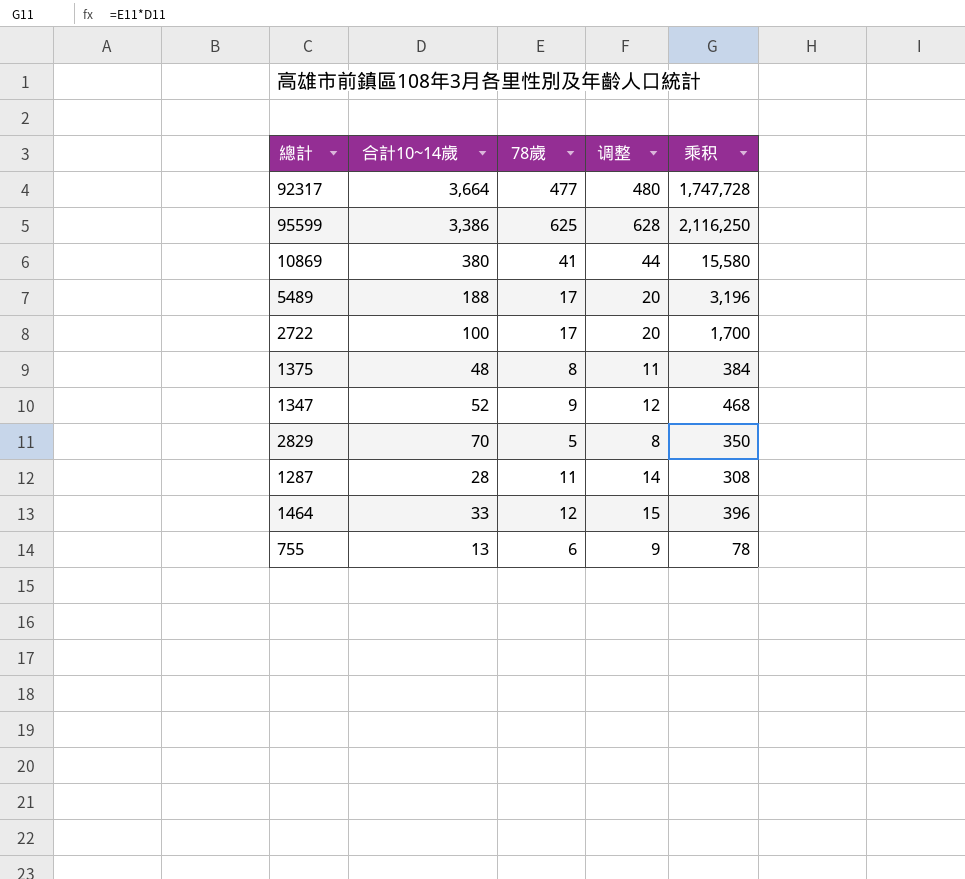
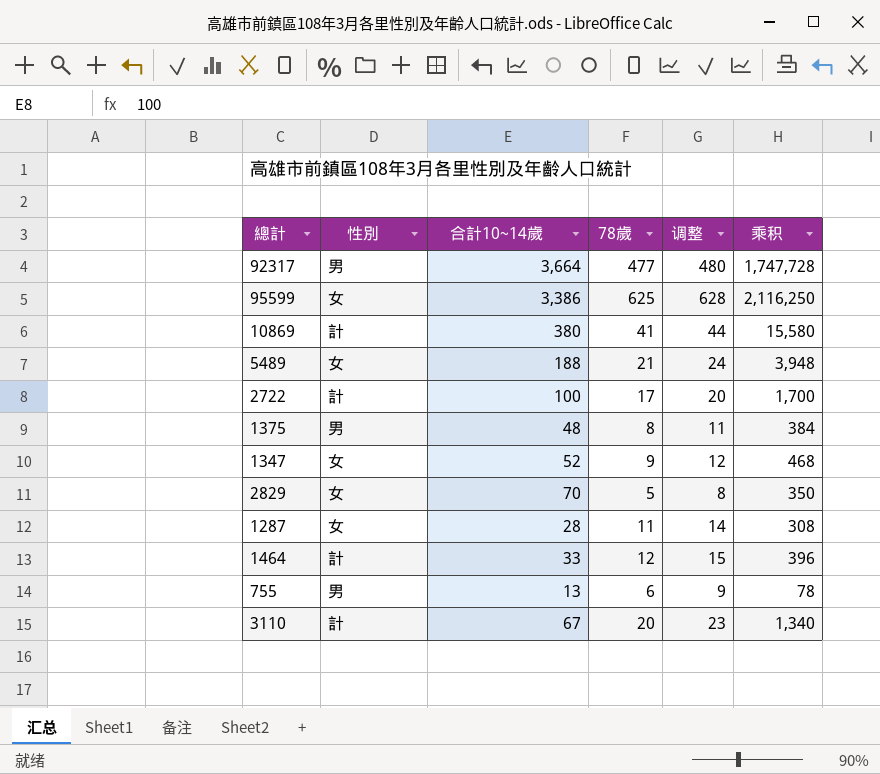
column 性別 | position: none -> 2
5489 | 78歲: 17 -> 21
5489 | 调整: 20 -> 24
5489 | 乘积: 3,196 -> 3,948
row 3110: none -> 計 | 67 | 20 | 23 | 1,340

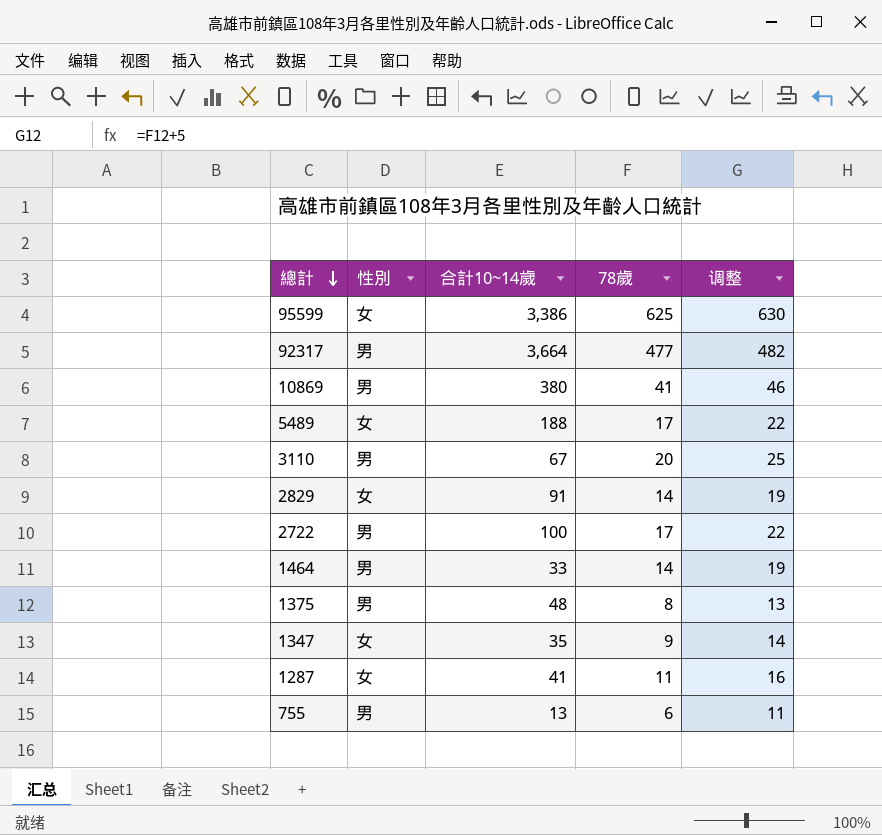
row order: none -> 總計 descending
column 乘积 | formula: [合計10~14歲] * [78歲] -> none
column 调整 | formula: [78歲] + 3 -> [78歲] + 5
10869 | 性別: 計 -> 男
5489 | 78歲: 21 -> 17
3110 | 性別: 計 -> 男
2829 | 合計10~14歲: 70 -> 91
2829 | 78歲: 5 -> 14
2722 | 性別: 計 -> 男
1464 | 性別: 計 -> 男
1464 | 78歲: 12 -> 14
1347 | 合計10~14歲: 52 -> 35
1287 | 合計10~14歲: 28 -> 41

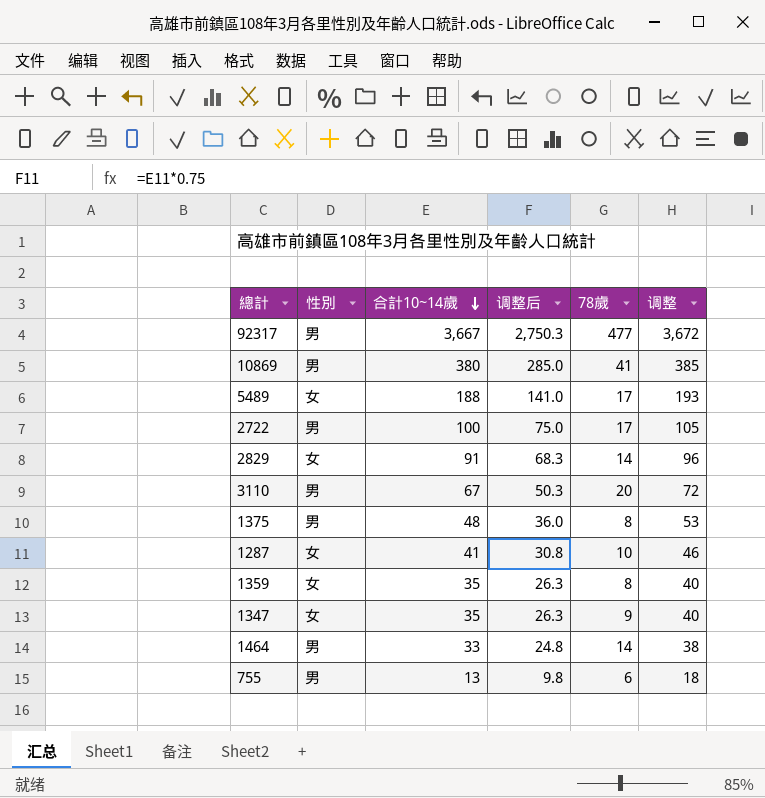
row order: 總計 descending -> 合計10~14歲 descending
column 调整后 | formula: none -> [合計10~14歲] * 0.75
column 调整 | formula: [78歲] + 5 -> [合計10~14歲] + 5
row 95599: 女 | 3,386 | 625 | 630 -> none
92317 | 合計10~14歲: 3,664 -> 3,667
1287 | 78歲: 11 -> 10
row 1359: none -> 女 | 35 | 26.3 | 8 | 40

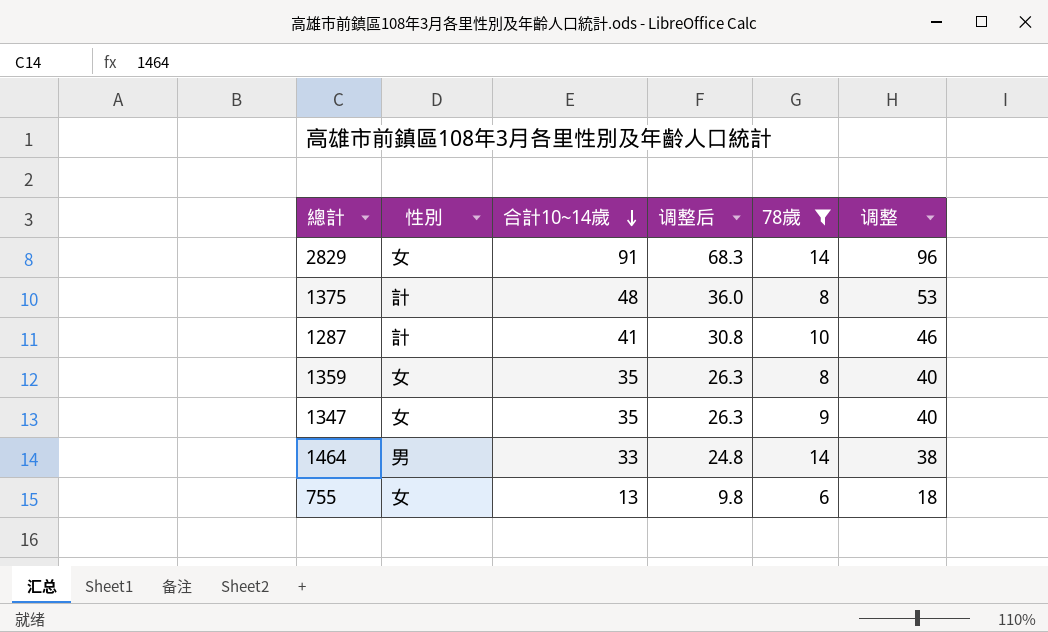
filter: none -> 78歲 <= 14
1375 | 性別: 男 -> 計
1287 | 性別: 女 -> 計
755 | 性別: 男 -> 女

